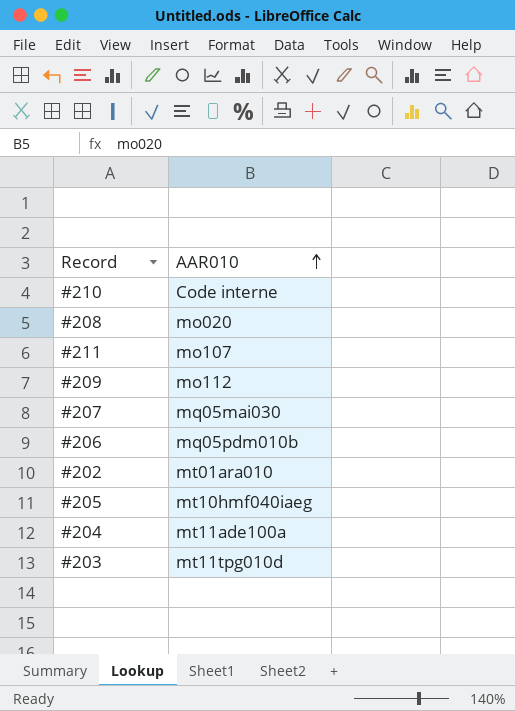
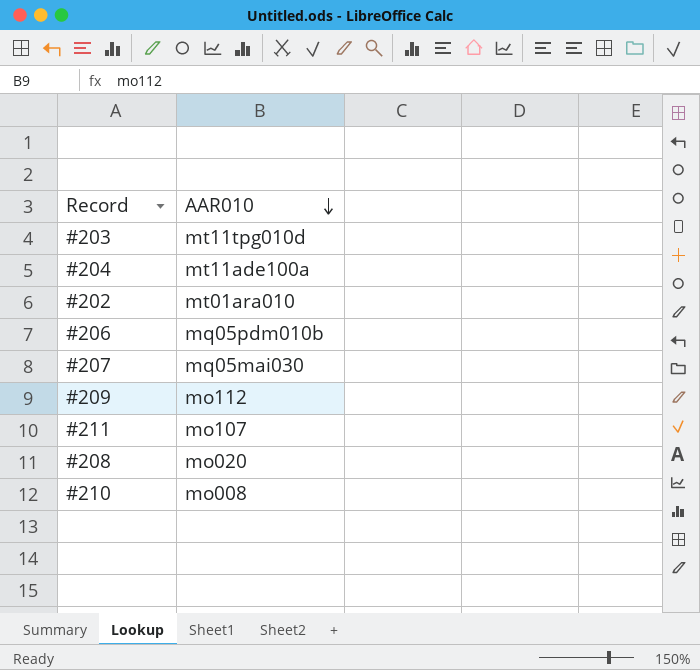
row order: AAR010 ascending -> AAR010 descending
row #205: mt10hmf040iaeg -> none
#210 | AAR010: Code interne -> mo008

